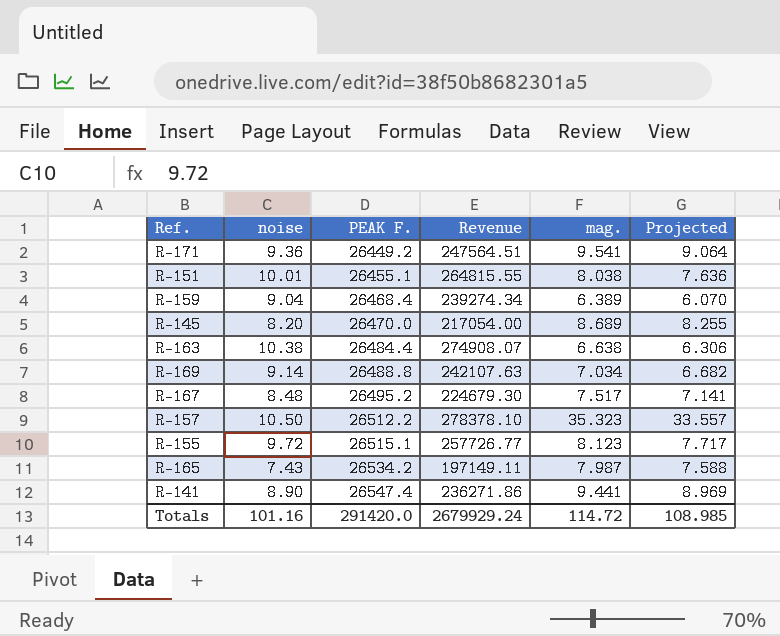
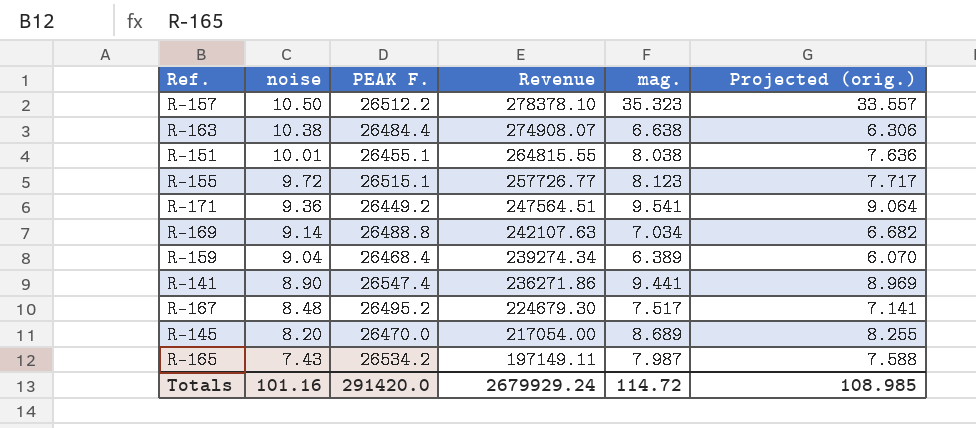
row order: PEAK F. ascending -> noise descending
column name: Projected -> Projected (orig.)

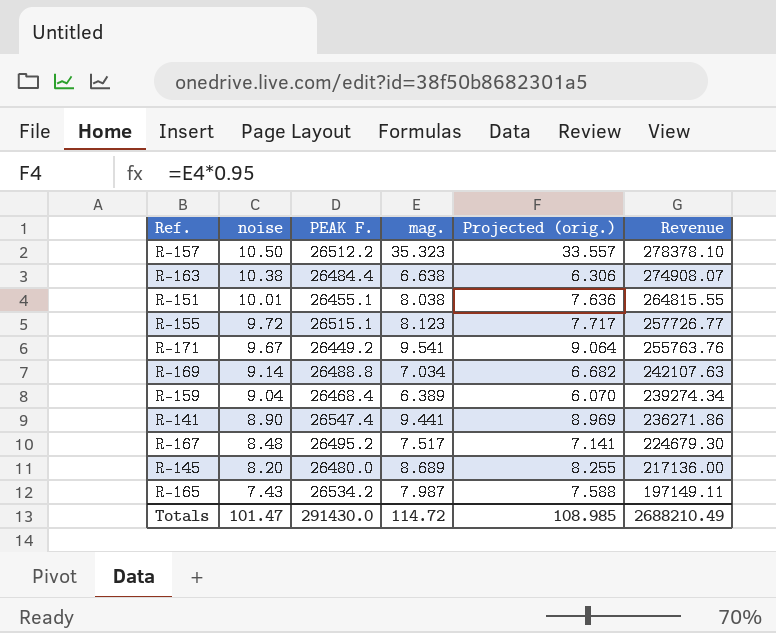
column Revenue | position: 4 -> 6
R-171 | noise: 9.36 -> 9.67
R-171 | Revenue: 247564.51 -> 255763.76
R-145 | PEAK F.: 26470.0 -> 26480.0
R-145 | Revenue: 217054.00 -> 217136.00
Totals | noise: 101.16 -> 101.47
Totals | PEAK F.: 291420.0 -> 291430.0
Totals | Revenue: 2679929.24 -> 2688210.49

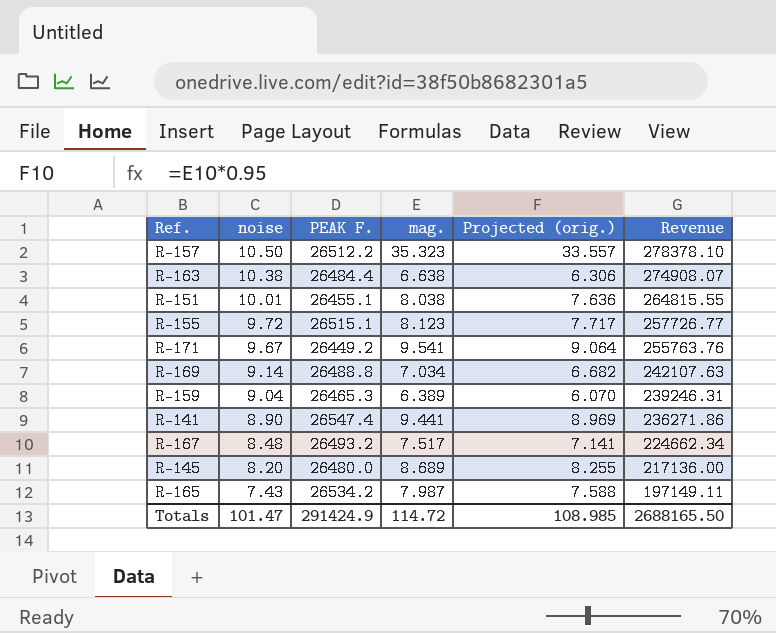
R-159 | PEAK F.: 26468.4 -> 26465.3
R-159 | Revenue: 239274.34 -> 239246.31
R-167 | PEAK F.: 26495.2 -> 26493.2
R-167 | Revenue: 224679.30 -> 224662.34
Totals | PEAK F.: 291430.0 -> 291424.9
Totals | Revenue: 2688210.49 -> 2688165.50

